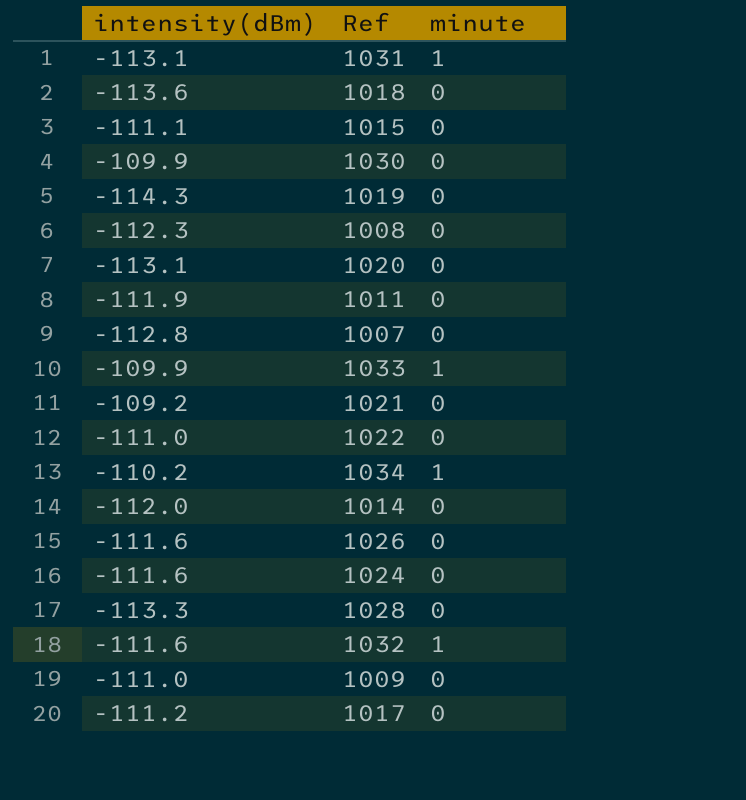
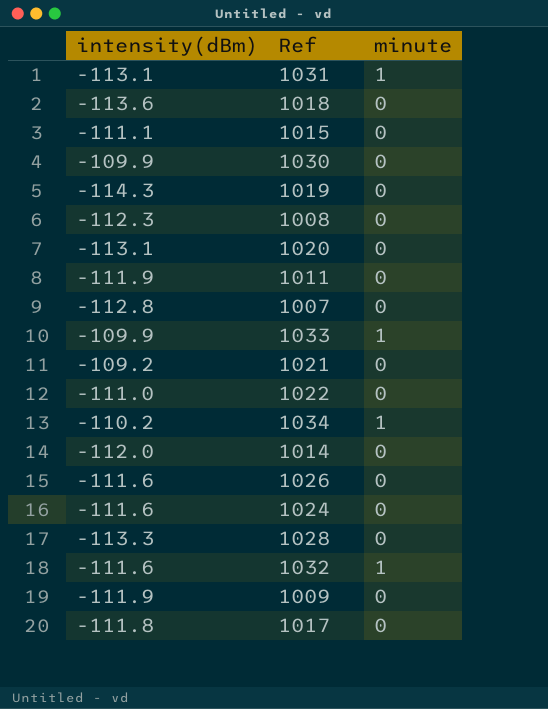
1009 | intensity(dBm): -111.0 -> -111.9
1017 | intensity(dBm): -111.2 -> -111.8

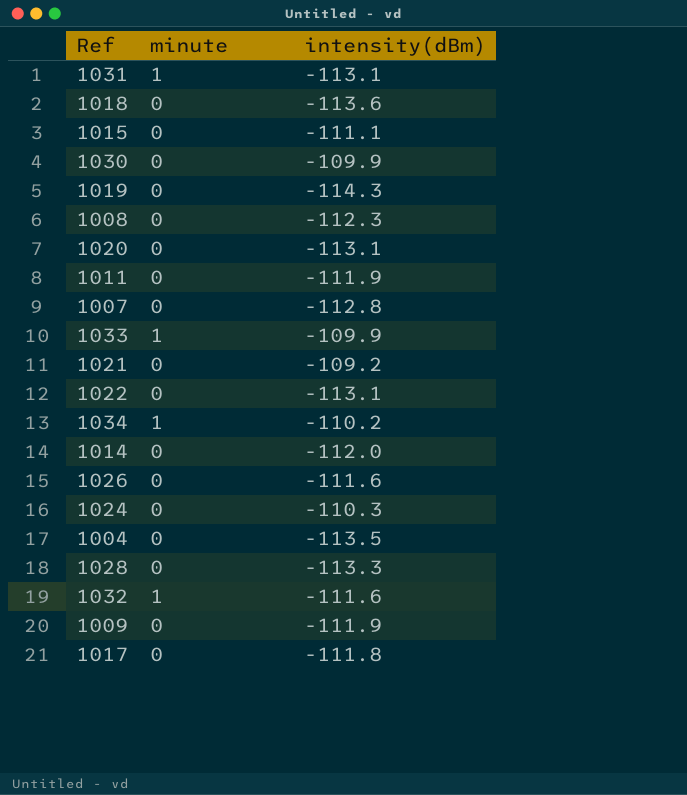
column intensity(dBm) | position: 1 -> 3
1022 | intensity(dBm): -111.0 -> -113.1
1024 | intensity(dBm): -111.6 -> -110.3
row 1004: none -> 0 | -113.5

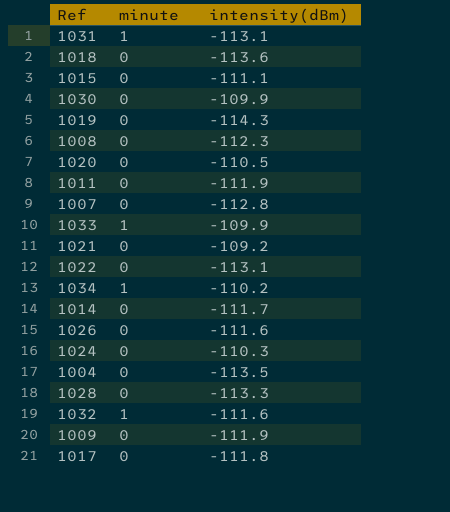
1020 | intensity(dBm): -113.1 -> -110.5
1014 | intensity(dBm): -112.0 -> -111.7

